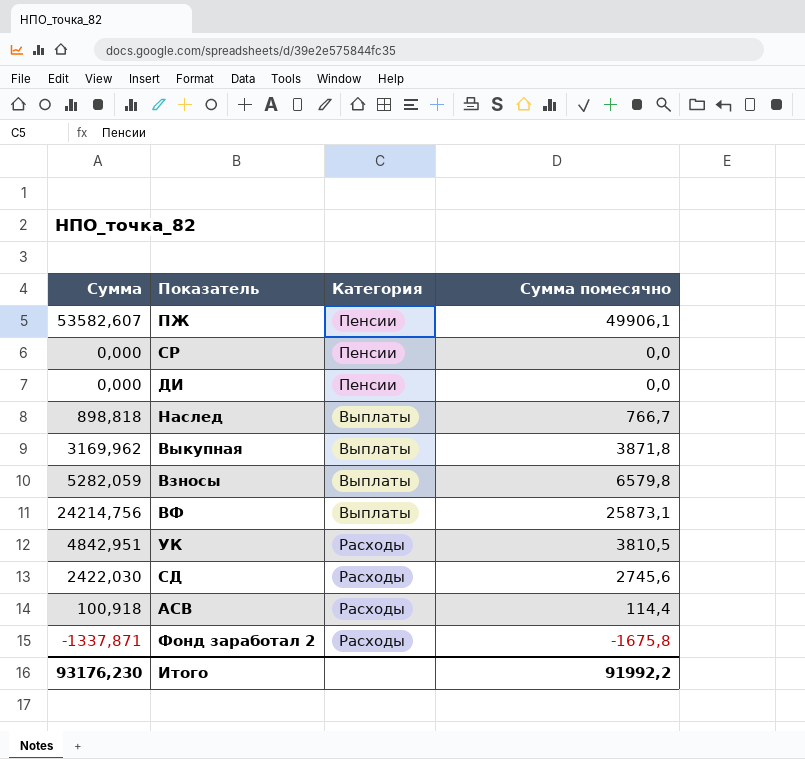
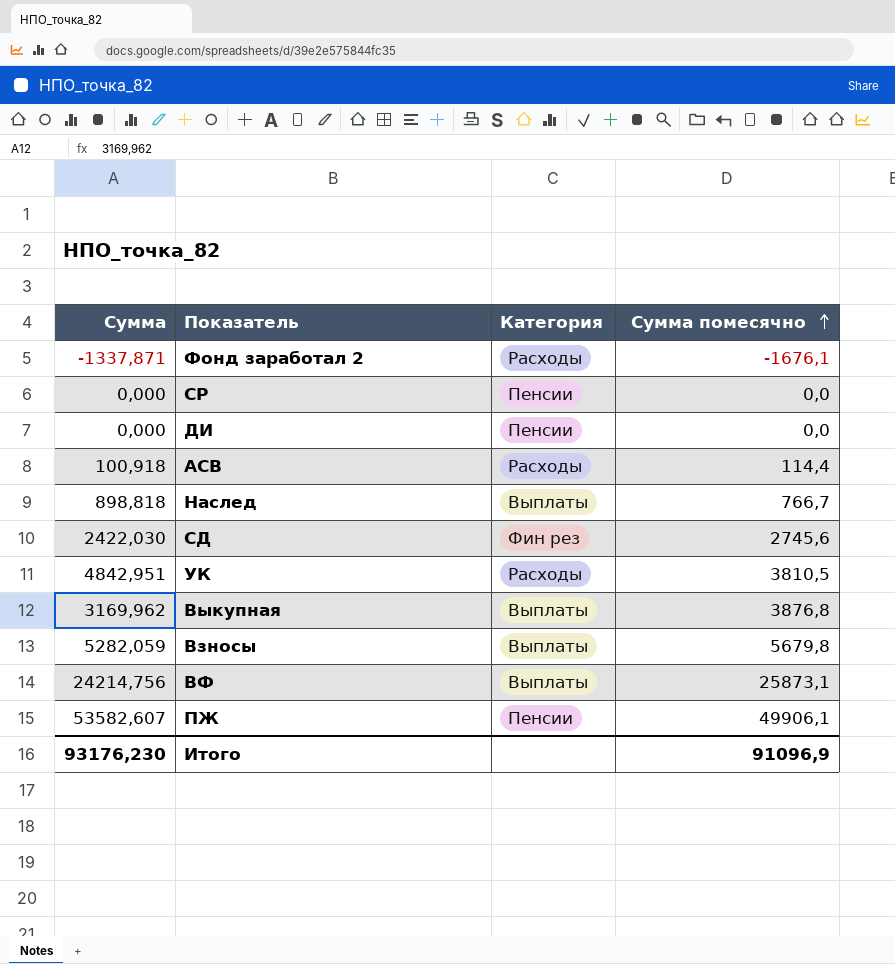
row order: none -> Сумма помесячно ascending
Фонд заработал 2 | Сумма помесячно: -1675,8 -> -1676,1
СД | Категория: Расходы -> Фин рез
Выкупная | Сумма помесячно: 3871,8 -> 3876,8
Взносы | Сумма помесячно: 6579,8 -> 5679,8
Итого | Сумма помесячно: 91992,2 -> 91096,9

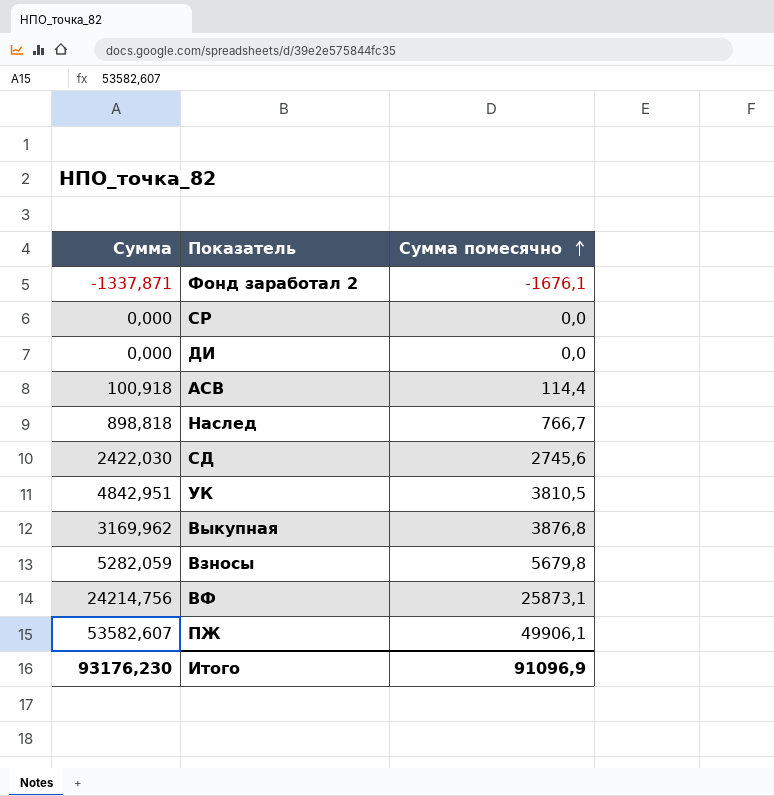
column Категория | position: 3 -> none

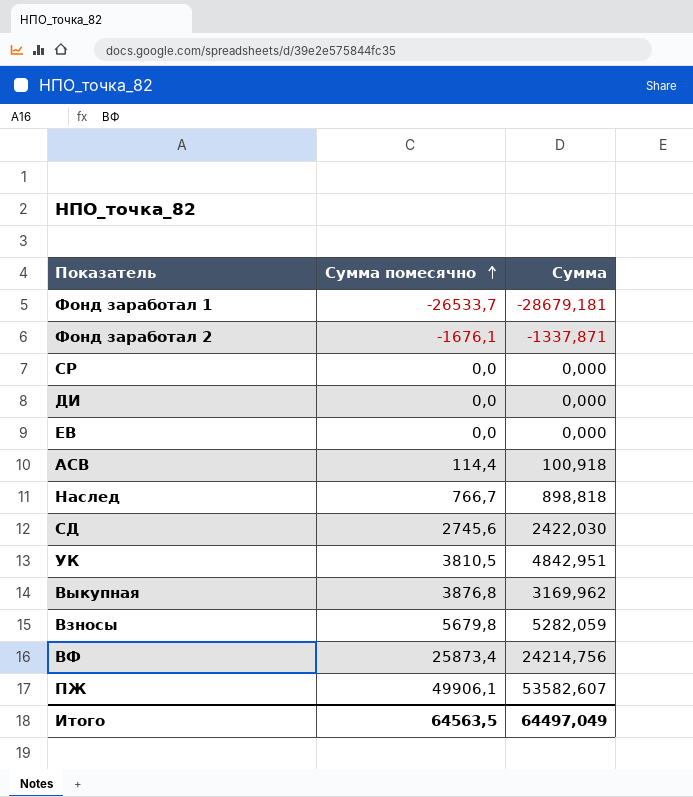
column Сумма | position: 1 -> 3
row Фонд заработал 1: none -> -26533,7 | -28679,181
row ЕВ: none -> 0,0 | 0,000
ВФ | Сумма помесячно: 25873,1 -> 25873,4
Итого | Сумма помесячно: 91096,9 -> 64563,5
Итого | Сумма: 93176,230 -> 64497,049

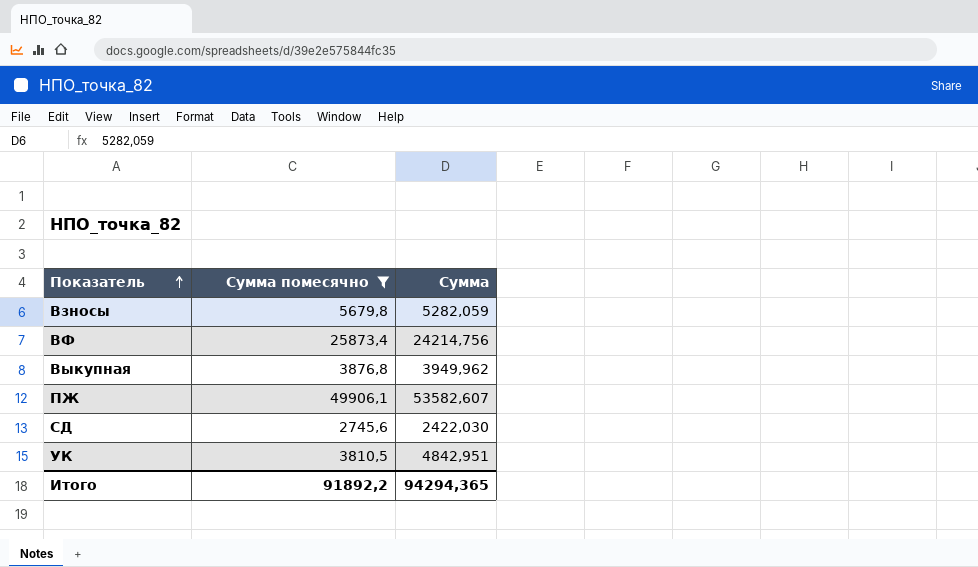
filter: none -> Сумма помесячно >= 2745,6
row order: Сумма помесячно ascending -> Показатель ascending
Выкупная | Сумма: 3169,962 -> 3949,962
Итого | Сумма помесячно: 64563,5 -> 91892,2
Итого | Сумма: 64497,049 -> 94294,365

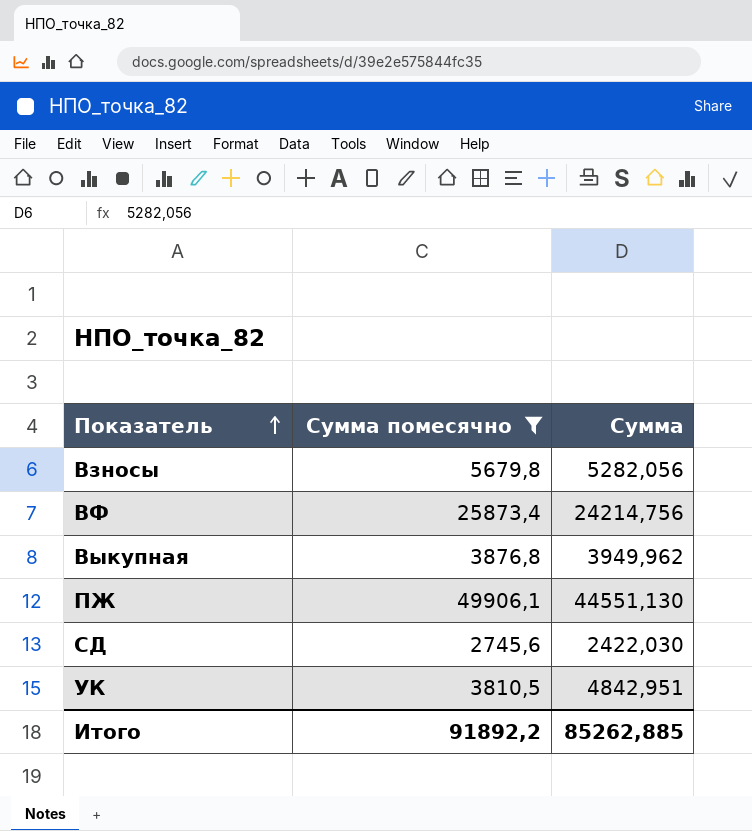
Взносы | Сумма: 5282,059 -> 5282,056
ПЖ | Сумма: 53582,607 -> 44551,130
Итого | Сумма: 94294,365 -> 85262,885

